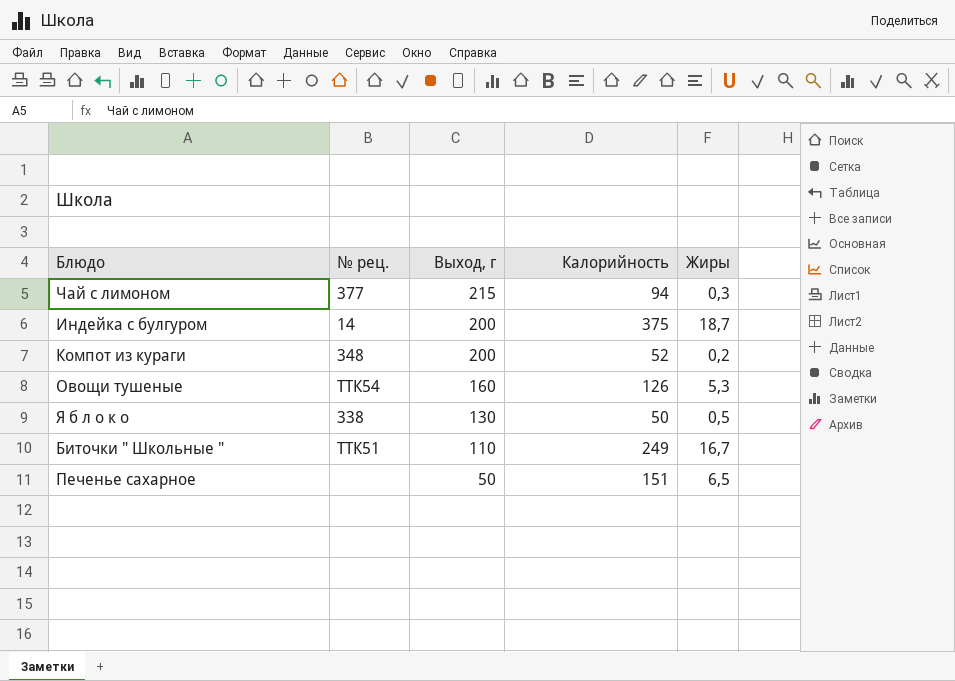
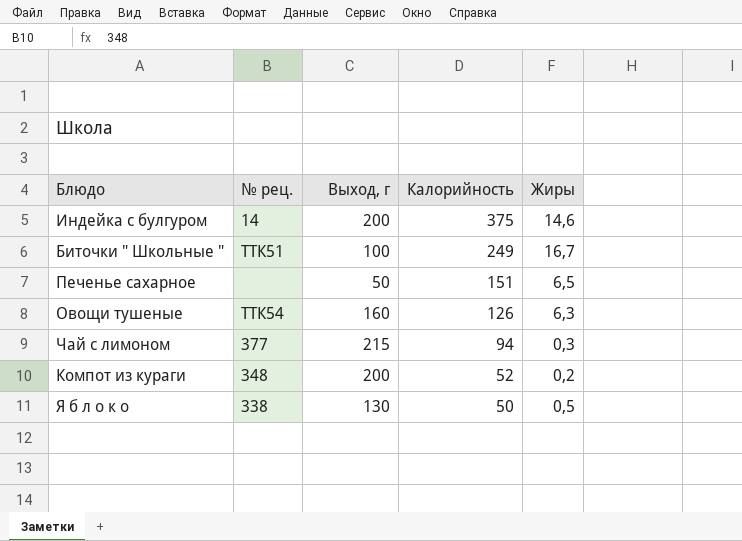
row order: Выход, г descending -> Калорийность descending
Индейка с булгуром | Жиры: 18,7 -> 14,6
Биточки " Школьные " | Выход, г: 110 -> 100
Овощи тушеные | Жиры: 5,3 -> 6,3

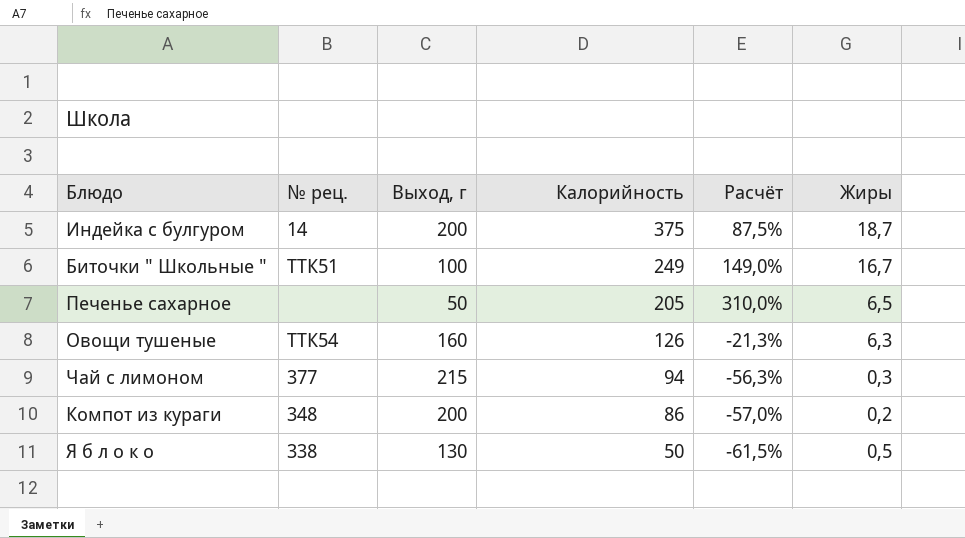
column Расчёт | formula: none -> ([Калорийность] - [Выход, г]) / [Выход, г]
Индейка с булгуром | Жиры: 14,6 -> 18,7
Печенье сахарное | Калорийность: 151 -> 205
Компот из кураги | Калорийность: 52 -> 86

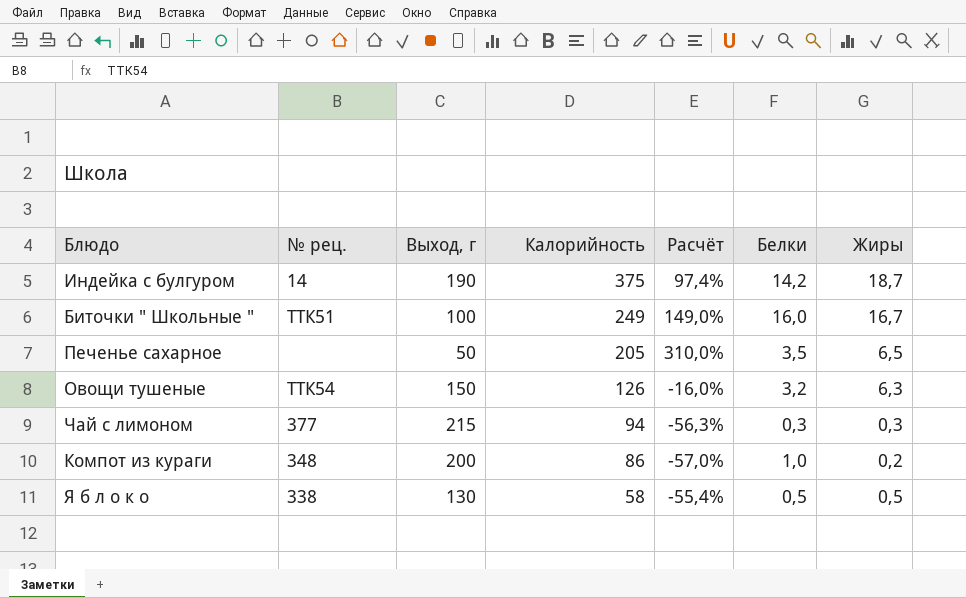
column Белки | position: none -> 6
Индейка с булгуром | Выход, г: 200 -> 190
Индейка с булгуром | Расчёт: 87,5% -> 97,4%
Овощи тушеные | Выход, г: 160 -> 150
Овощи тушеные | Расчёт: -21,3% -> -16,0%
Я б л о к о | Калорийность: 50 -> 58
Я б л о к о | Расчёт: -61,5% -> -55,4%

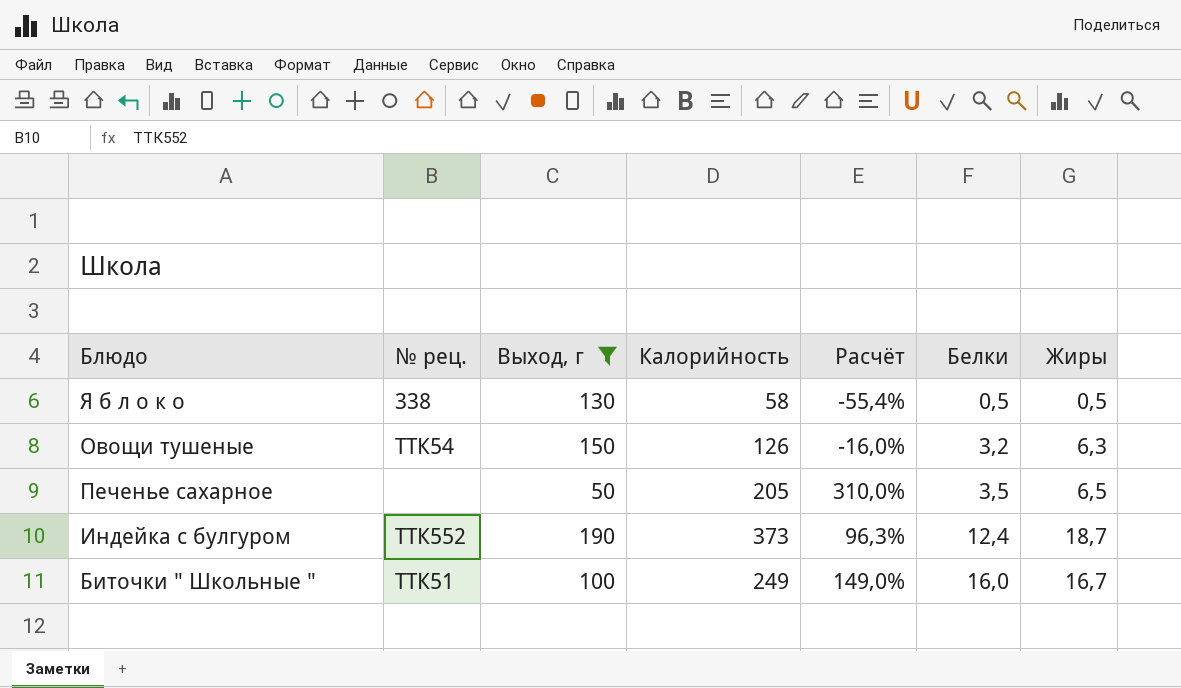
filter: none -> Выход, г <= 190
row order: Калорийность descending -> Белки ascending
Индейка с булгуром | № рец.: 14 -> ТТК552
Индейка с булгуром | Калорийность: 375 -> 373
Индейка с булгуром | Расчёт: 97,4% -> 96,3%
Индейка с булгуром | Белки: 14,2 -> 12,4

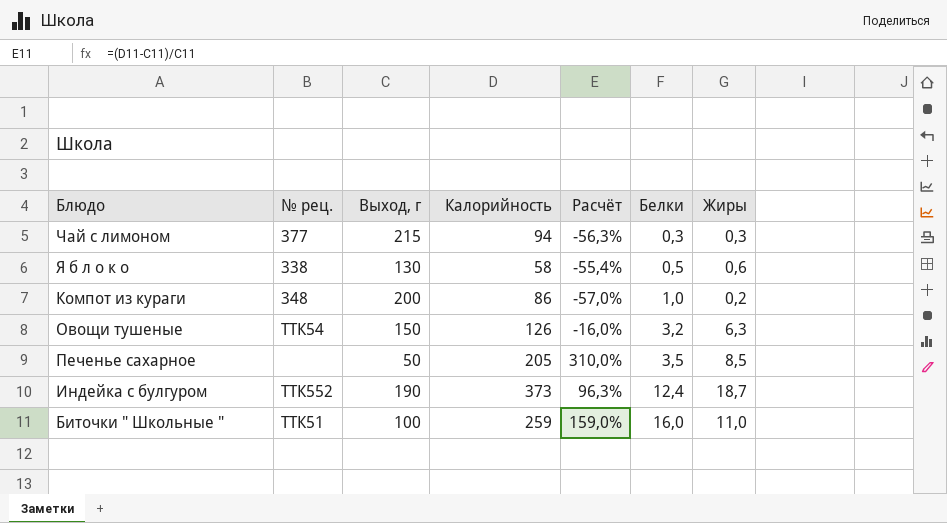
filter: Выход, г <= 190 -> none
Я б л о к о | Жиры: 0,5 -> 0,6
Печенье сахарное | Жиры: 6,5 -> 8,5
Биточки " Школьные " | Калорийность: 249 -> 259
Биточки " Школьные " | Расчёт: 149,0% -> 159,0%
Биточки " Школьные " | Жиры: 16,7 -> 11,0

